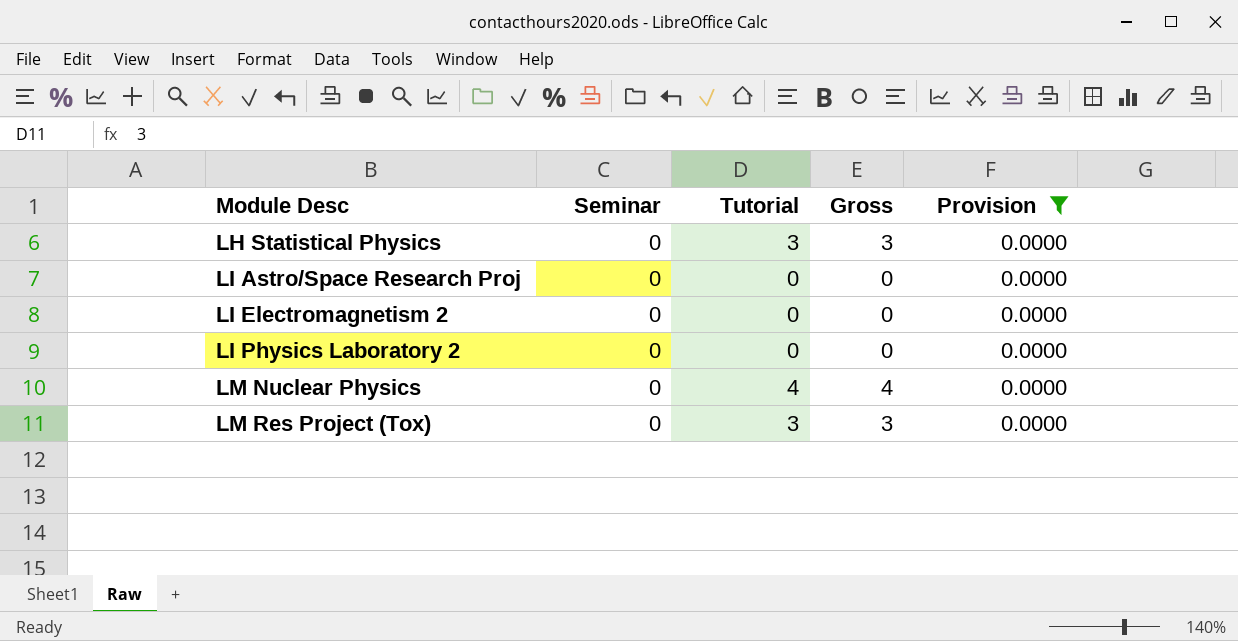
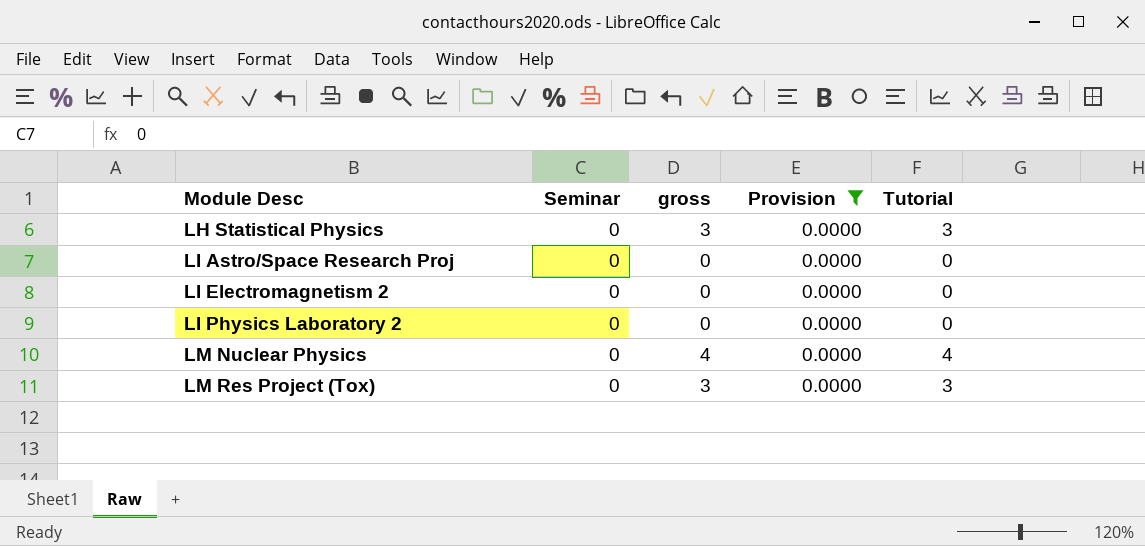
column name: Gross -> gross
column Tutorial | position: 3 -> 5

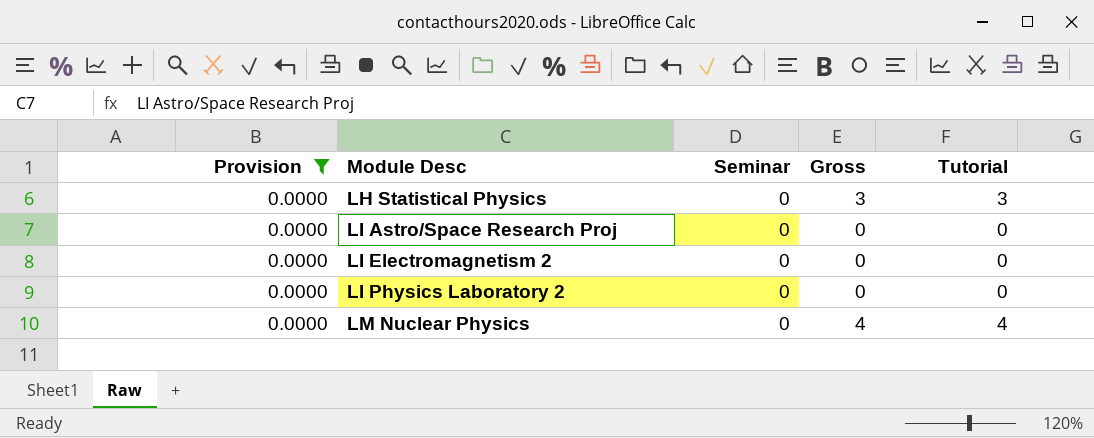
column Provision | position: 4 -> 1
column name: gross -> Gross
row LM Res Project (Tox): 0 | 3 | 0.0000 | 3 -> none

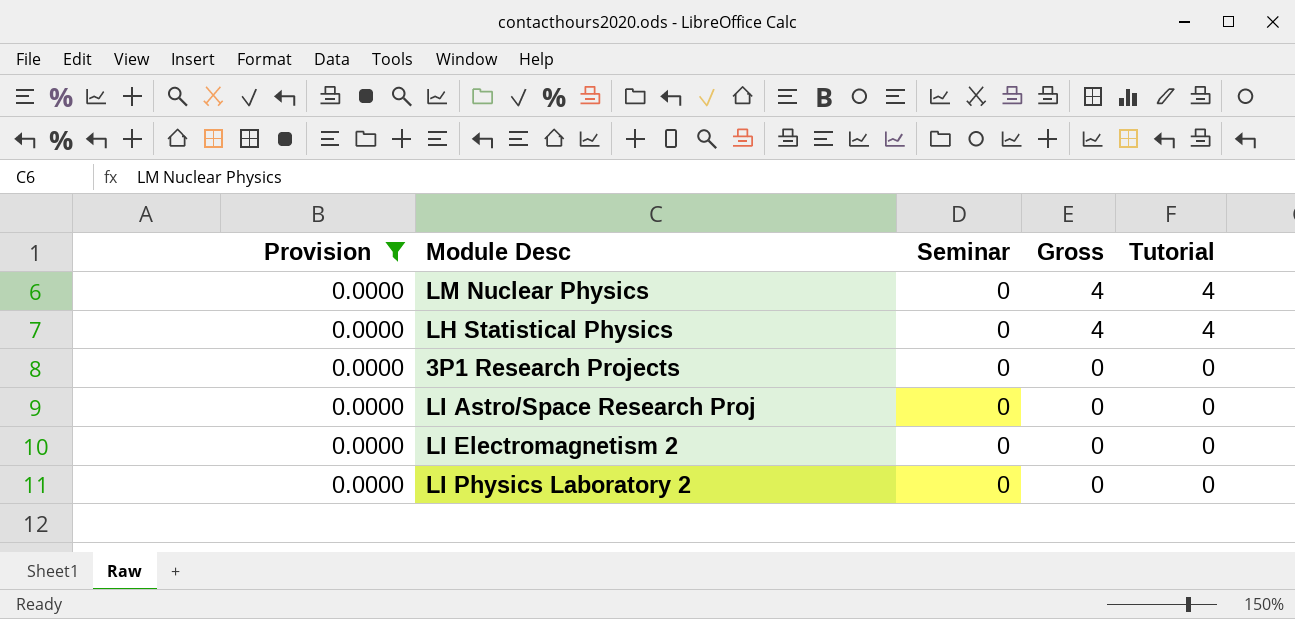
row order: Module Desc ascending -> Gross descending
LH Statistical Physics | Gross: 3 -> 4
LH Statistical Physics | Tutorial: 3 -> 4
row 3P1 Research Projects: none -> 0.0000 | 0 | 0 | 0

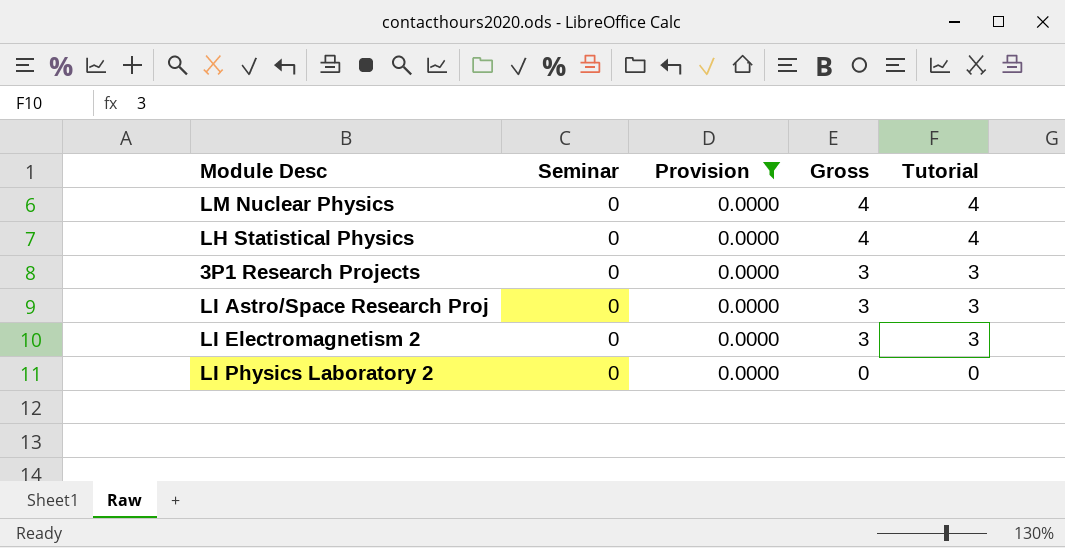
column Provision | position: 1 -> 3
3P1 Research Projects | Gross: 0 -> 3
3P1 Research Projects | Tutorial: 0 -> 3
LI Astro/Space Research Proj | Gross: 0 -> 3
LI Astro/Space Research Proj | Tutorial: 0 -> 3
LI Electromagnetism 2 | Gross: 0 -> 3
LI Electromagnetism 2 | Tutorial: 0 -> 3

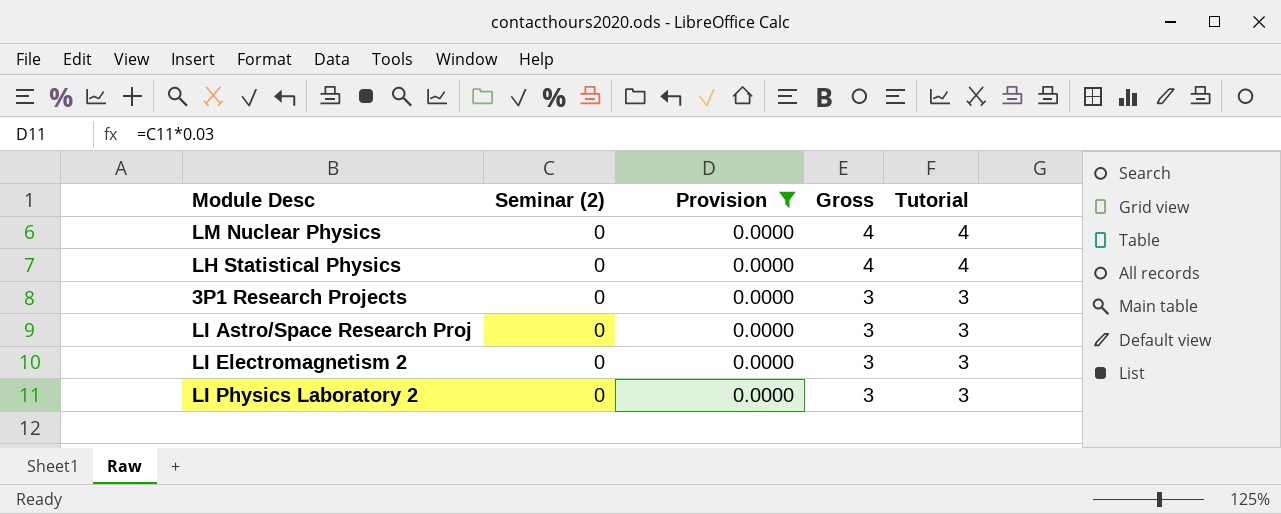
column name: Seminar -> Seminar (2)
LI Physics Laboratory 2 | Gross: 0 -> 3
LI Physics Laboratory 2 | Tutorial: 0 -> 3

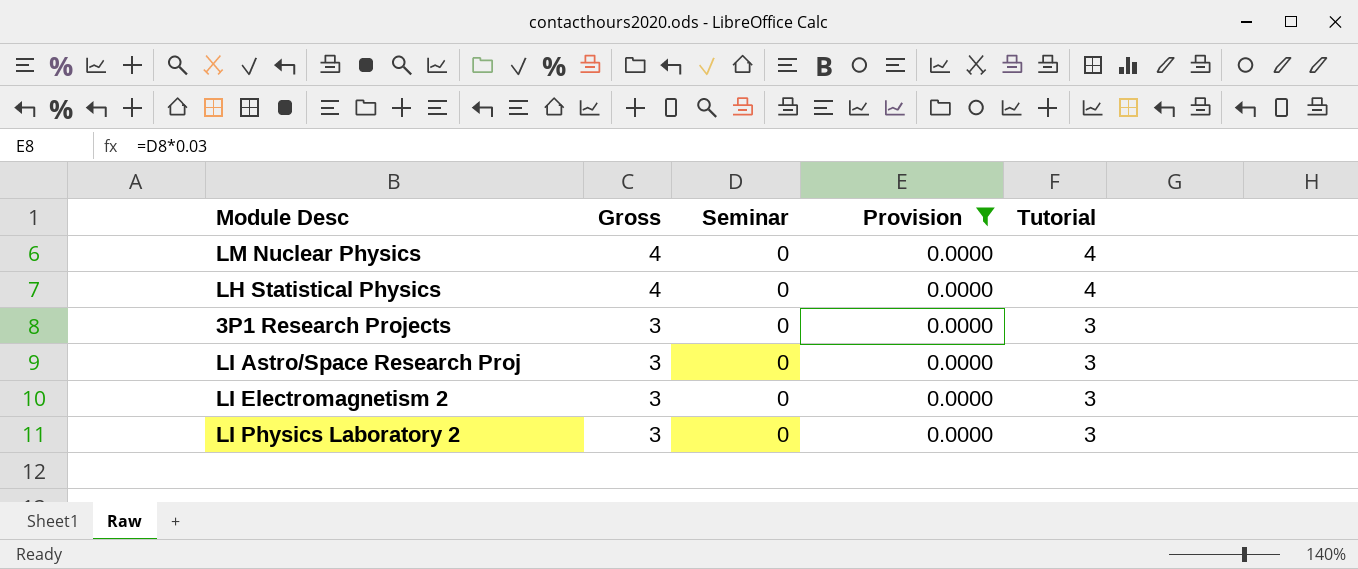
column Gross | position: 4 -> 2
column name: Seminar (2) -> Seminar

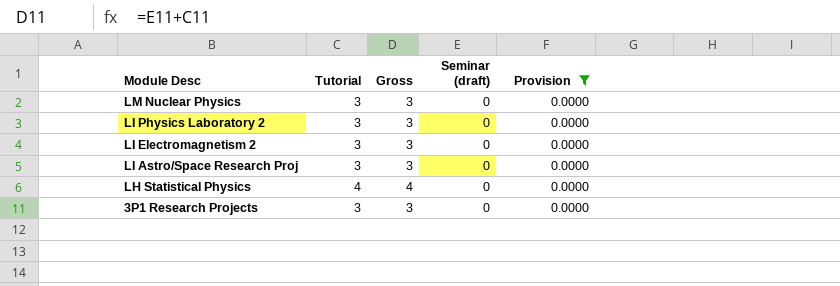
row order: Gross descending -> Module Desc descending
column Tutorial | position: 5 -> 2
column name: Seminar -> Seminar (draft)
LM Nuclear Physics | Tutorial: 4 -> 3
LM Nuclear Physics | Gross: 4 -> 3

